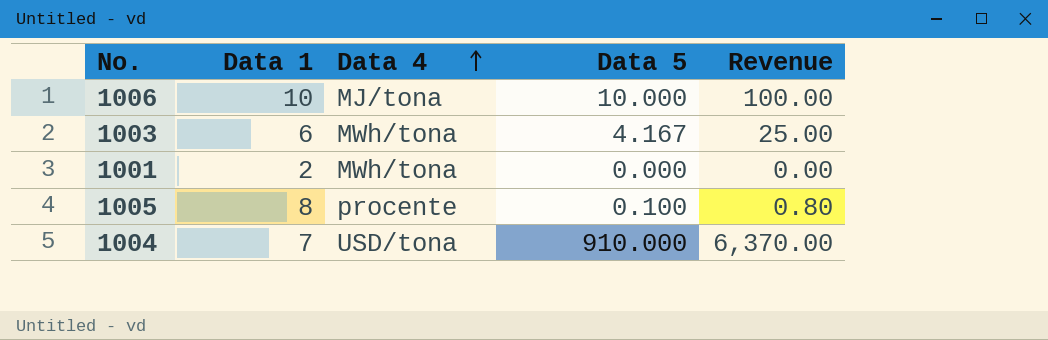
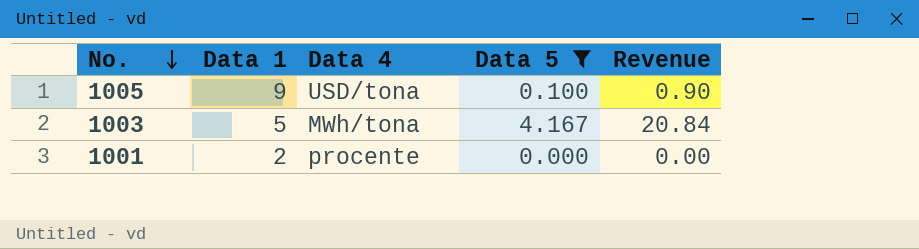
filter: none -> Data 5 <= 4.167
row order: Data 4 ascending -> No. descending
1005 | Data 1: 8 -> 9
1005 | Data 4: procente -> USD/tona
1005 | Revenue: 0.80 -> 0.90
1003 | Data 1: 6 -> 5
1003 | Revenue: 25.00 -> 20.84
1001 | Data 4: MWh/tona -> procente

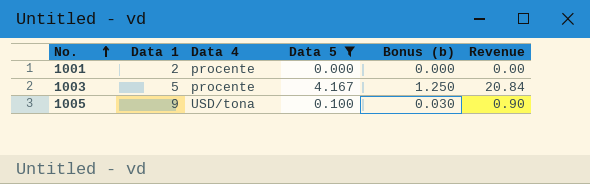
row order: No. descending -> No. ascending
column Bonus (b) | formula: none -> [Data 5] * 0.3
1003 | Data 4: MWh/tona -> procente

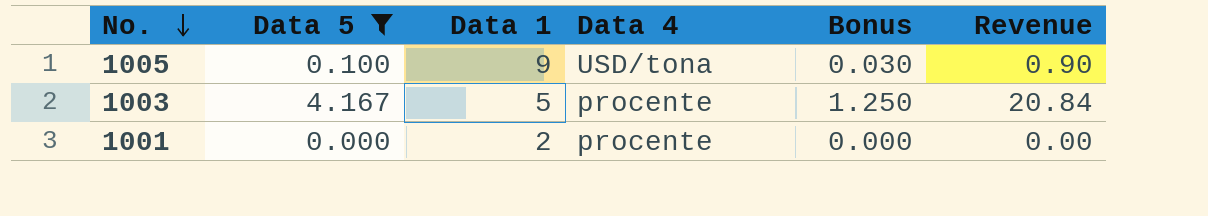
row order: No. ascending -> No. descending
column Data 5 | position: 4 -> 2
column name: Bonus (b) -> Bonus

